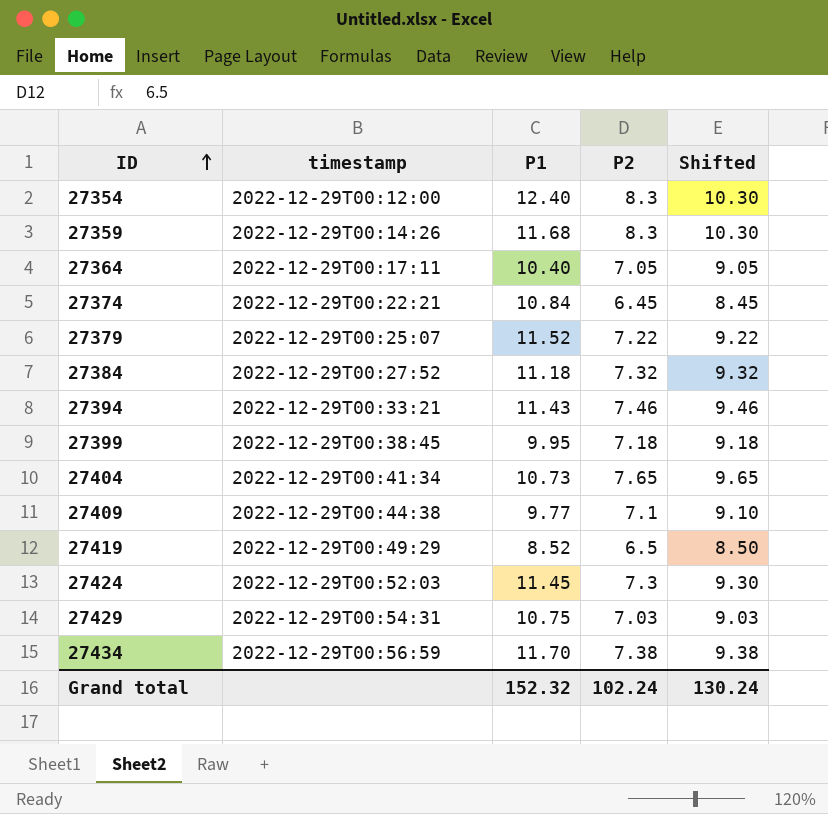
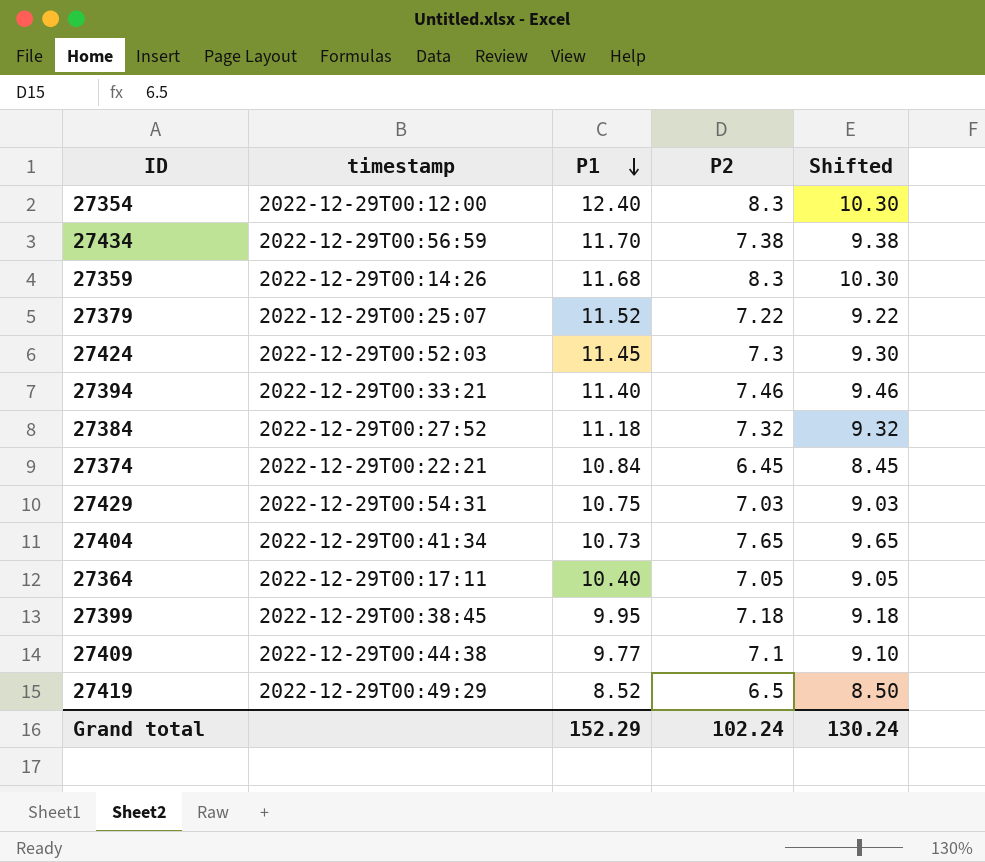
row order: ID ascending -> P1 descending
27394 | P1: 11.43 -> 11.40
Grand total | P1: 152.32 -> 152.29

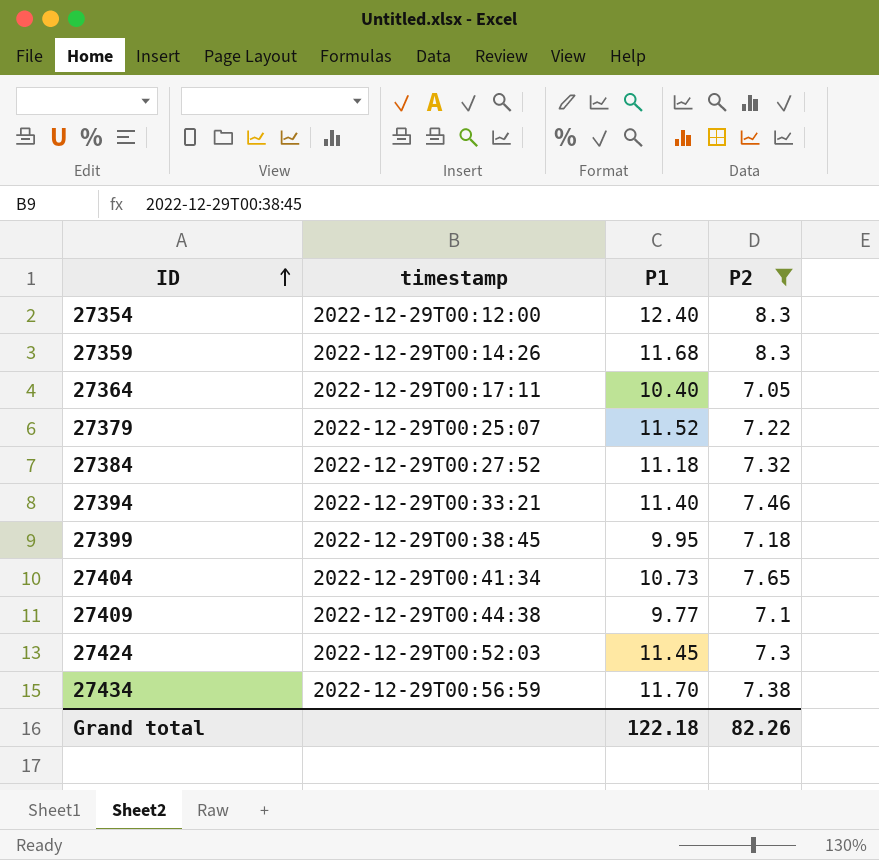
filter: none -> P2 >= 7.05
row order: P1 descending -> ID ascending
column Shifted | formula: [P2] + 2 -> none
Grand total | P1: 152.29 -> 122.18
Grand total | P2: 102.24 -> 82.26

